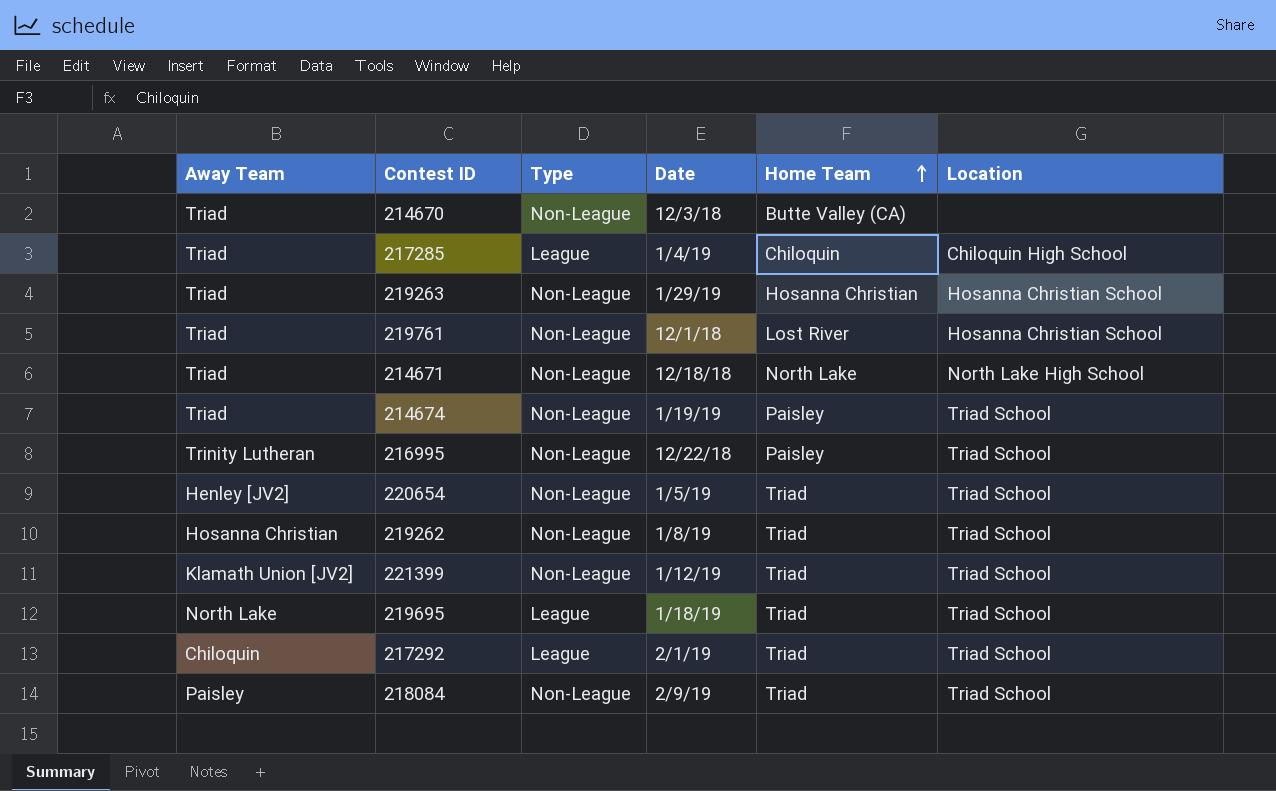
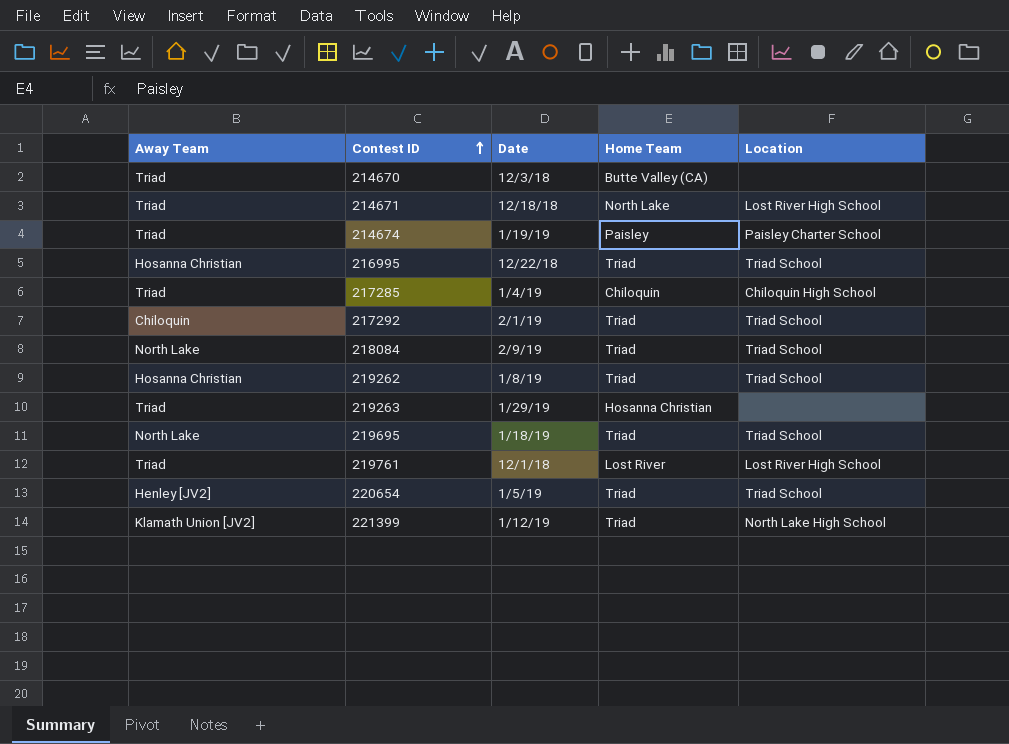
row order: Home Team ascending -> Contest ID ascending
column Type | position: 3 -> none
214671 | Location: North Lake High School -> Lost River High School
214674 | Location: Triad School -> Paisley Charter School
216995 | Away Team: Trinity Lutheran -> Hosanna Christian
216995 | Home Team: Paisley -> Triad
218084 | Away Team: Paisley -> North Lake
219263 | Location: Hosanna Christian School -> none
219761 | Location: Hosanna Christian School -> Lost River High School
221399 | Location: Triad School -> North Lake High School

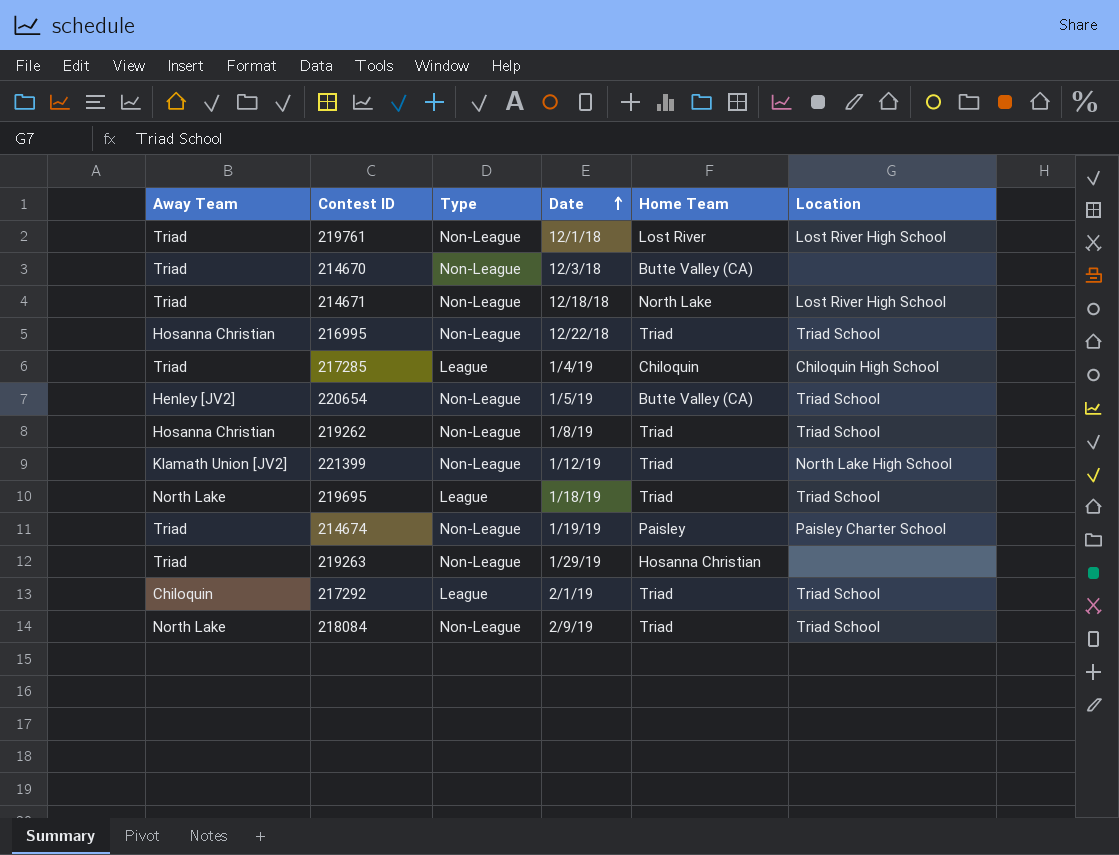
row order: Contest ID ascending -> Date ascending
column Type | position: none -> 3
220654 | Home Team: Triad -> Butte Valley (CA)

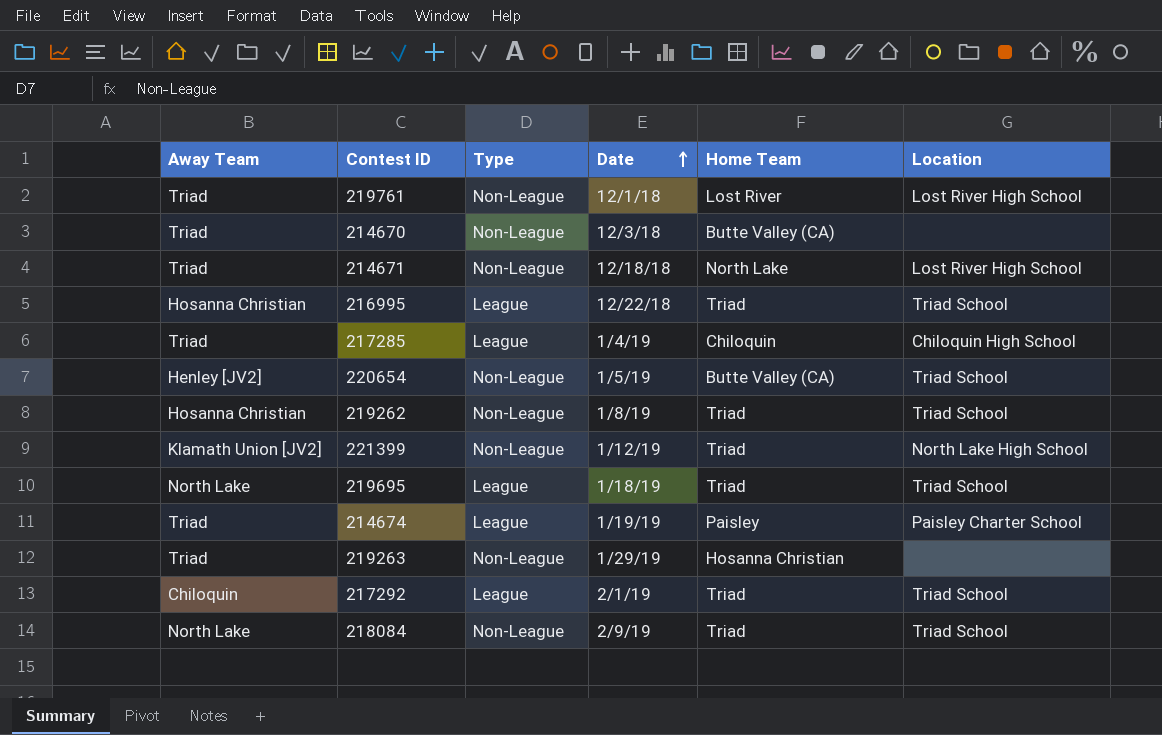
216995 | Type: Non-League -> League
214674 | Type: Non-League -> League

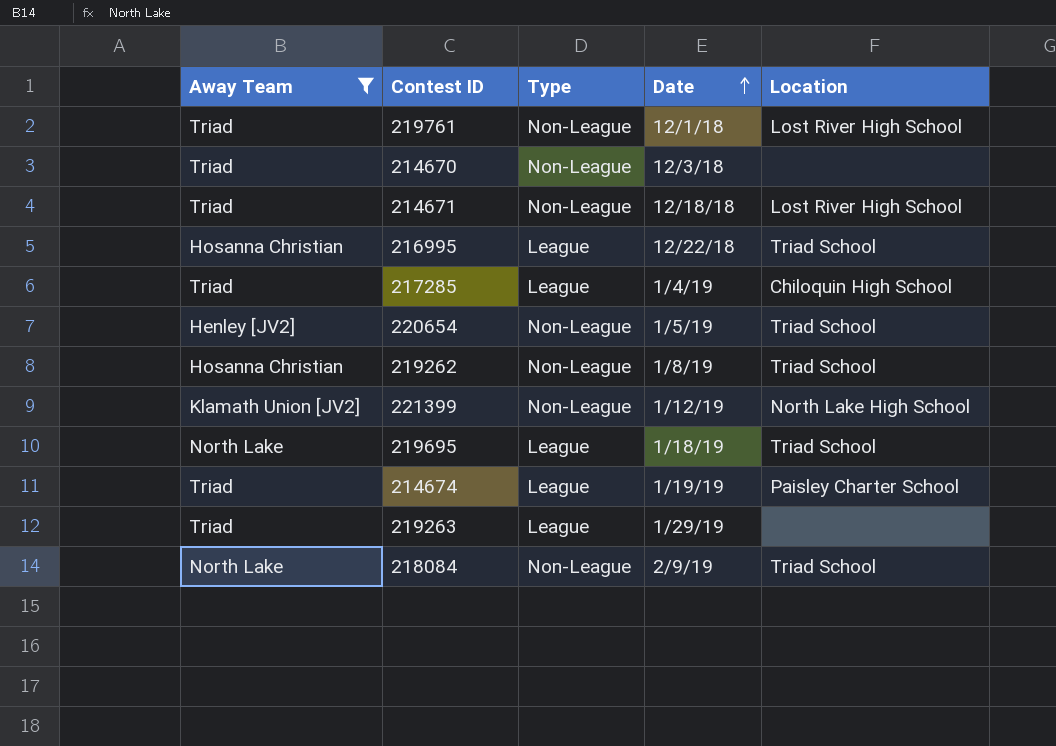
filter: none -> Away Team != Chiloquin
column Home Team | position: 5 -> none
219263 | Type: Non-League -> League

